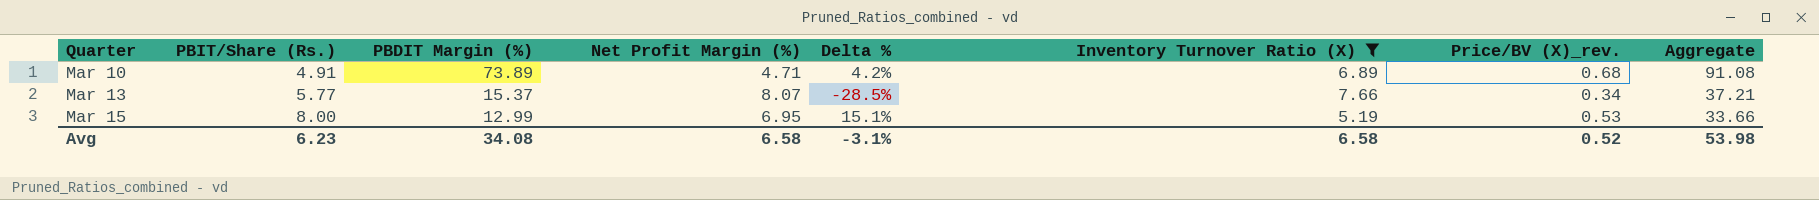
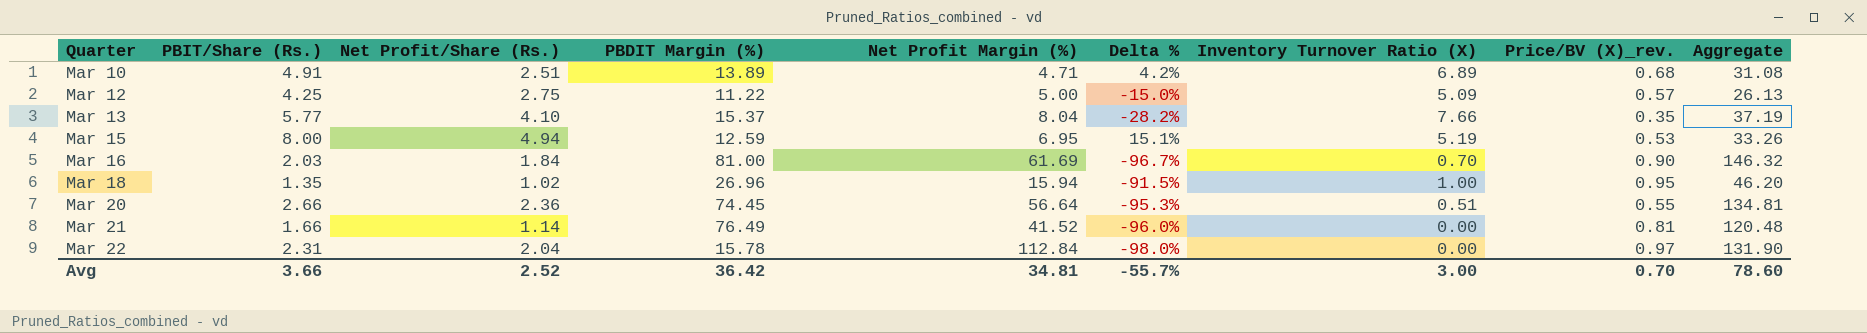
filter: Inventory Turnover Ratio (X) >= 5.19 -> none
column Net Profit/Share (Rs.) | position: none -> 3
Mar 10 | PBDIT Margin (%): 73.89 -> 13.89
Mar 10 | Aggregate: 91.08 -> 31.08
Mar 13 | Net Profit Margin (%): 8.07 -> 8.04
Mar 13 | Delta %: -28.5% -> -28.2%
Mar 13 | Price/BV (X)_rev.: 0.34 -> 0.35
Mar 13 | Aggregate: 37.21 -> 37.19
Mar 15 | PBDIT Margin (%): 12.99 -> 12.59
Mar 15 | Aggregate: 33.66 -> 33.26
Avg | PBIT/Share (Rs.): 6.23 -> 3.66
Avg | PBDIT Margin (%): 34.08 -> 36.42
Avg | Net Profit Margin (%): 6.58 -> 34.81
Avg | Delta %: -3.1% -> -55.7%
Avg | Inventory Turnover Ratio (X): 6.58 -> 3.00
Avg | Price/BV (X)_rev.: 0.52 -> 0.70
Avg | Aggregate: 53.98 -> 78.60

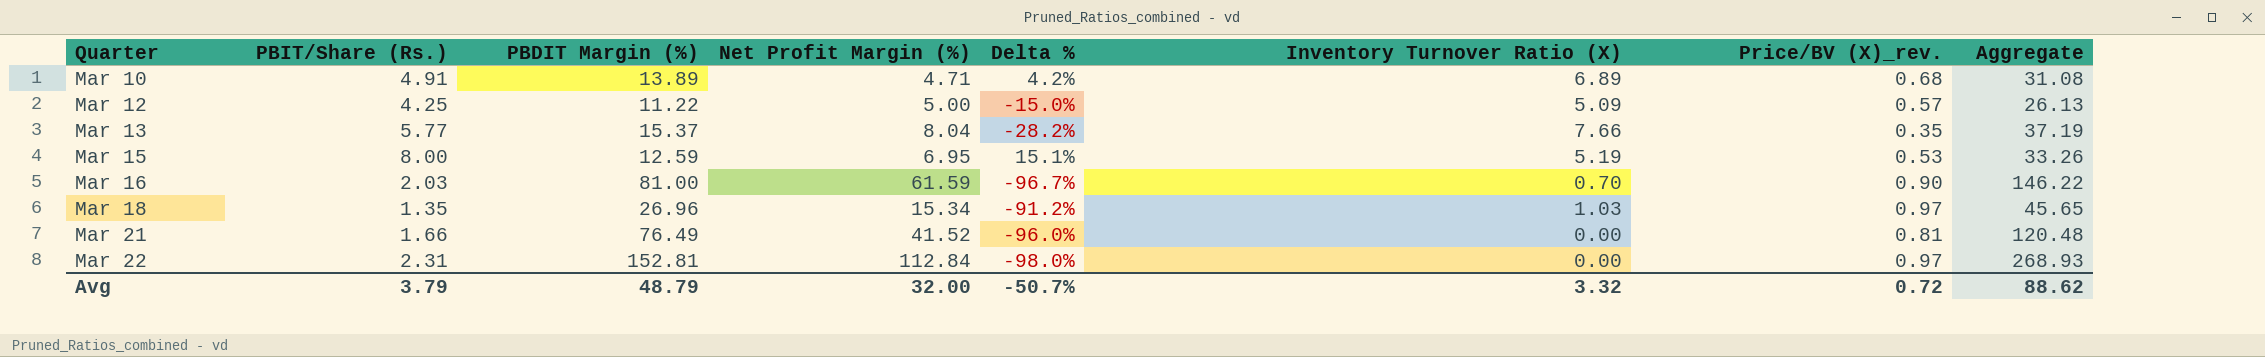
column Net Profit/Share (Rs.) | position: 3 -> none
row Mar 20: 2.66 | 2.36 | 74.45 | 56.64 | -95.3% | 0.51 | 0.55 | 134.81 -> none
Mar 16 | Net Profit Margin (%): 61.69 -> 61.59
Mar 16 | Aggregate: 146.32 -> 146.22
Mar 18 | Net Profit Margin (%): 15.94 -> 15.34
Mar 18 | Delta %: -91.5% -> -91.2%
Mar 18 | Inventory Turnover Ratio (X): 1.00 -> 1.03
Mar 18 | Price/BV (X)_rev.: 0.95 -> 0.97
Mar 18 | Aggregate: 46.20 -> 45.65
Mar 22 | PBDIT Margin (%): 15.78 -> 152.81
Mar 22 | Aggregate: 131.90 -> 268.93
Avg | PBIT/Share (Rs.): 3.66 -> 3.79
Avg | PBDIT Margin (%): 36.42 -> 48.79
Avg | Net Profit Margin (%): 34.81 -> 32.00
Avg | Delta %: -55.7% -> -50.7%
Avg | Inventory Turnover Ratio (X): 3.00 -> 3.32
Avg | Price/BV (X)_rev.: 0.70 -> 0.72
Avg | Aggregate: 78.60 -> 88.62

